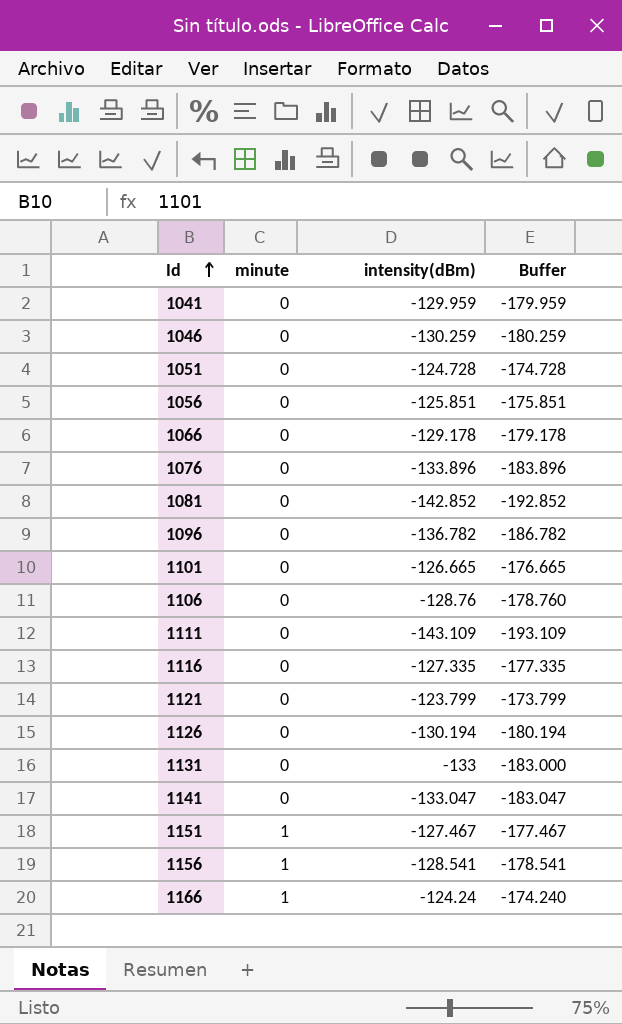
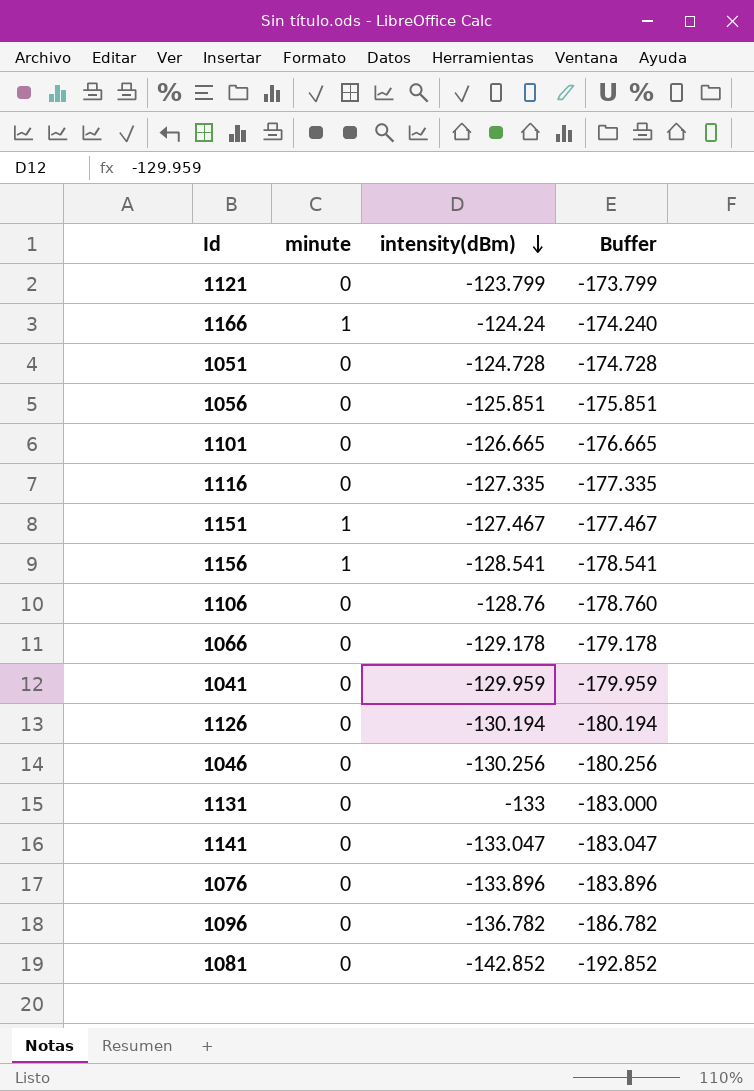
row order: Id ascending -> intensity(dBm) descending
row 1111: 0 | -143.109 | -193.109 -> none
1046 | intensity(dBm): -130.259 -> -130.256
1046 | Buffer: -180.259 -> -180.256

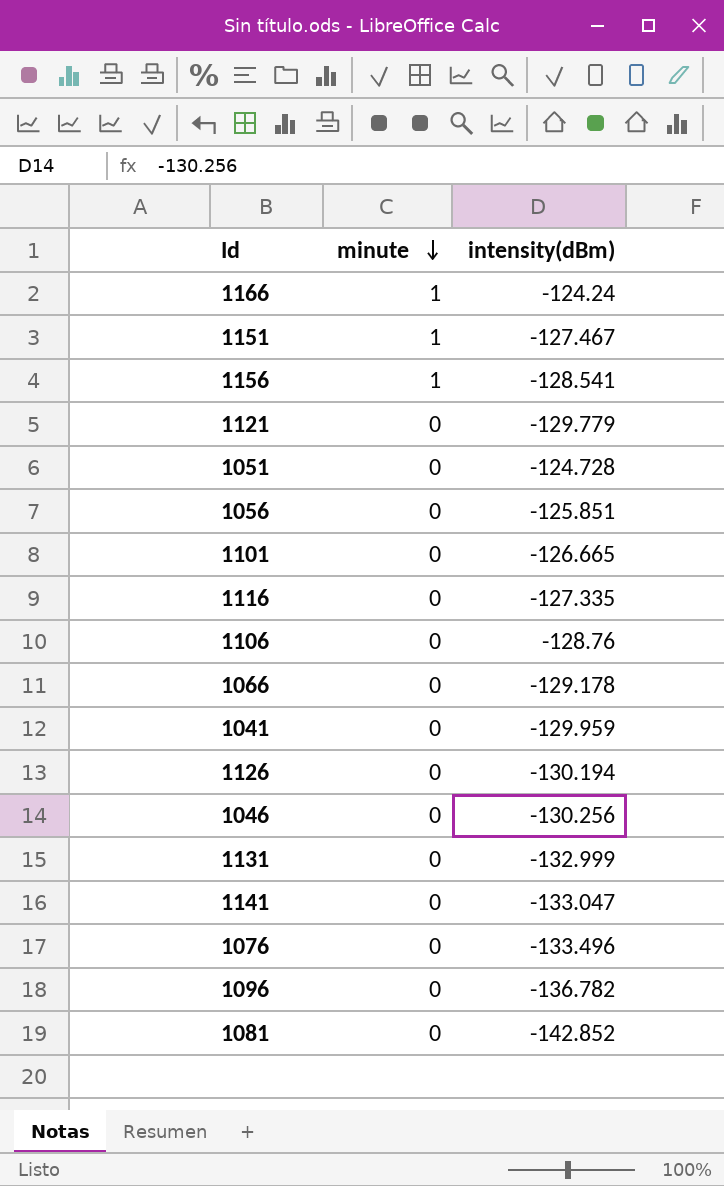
row order: intensity(dBm) descending -> minute descending
column Buffer | formula: [intensity(dBm)] - 50 -> none
1121 | intensity(dBm): -123.799 -> -129.779
1131 | intensity(dBm): -133 -> -132.999
1076 | intensity(dBm): -133.896 -> -133.496

